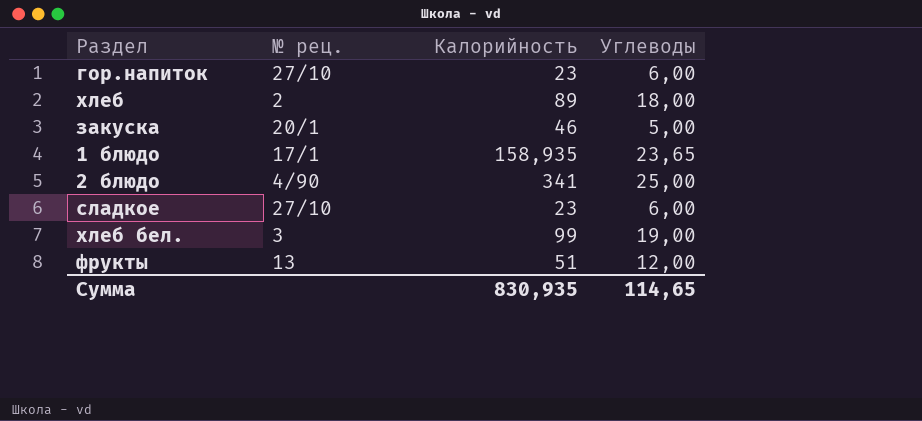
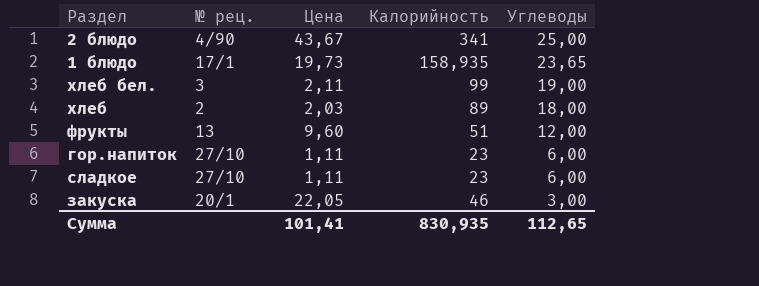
row order: none -> Углеводы descending
column Цена | position: none -> 3
закуска | Углеводы: 5,00 -> 3,00
Сумма | Углеводы: 114,65 -> 112,65

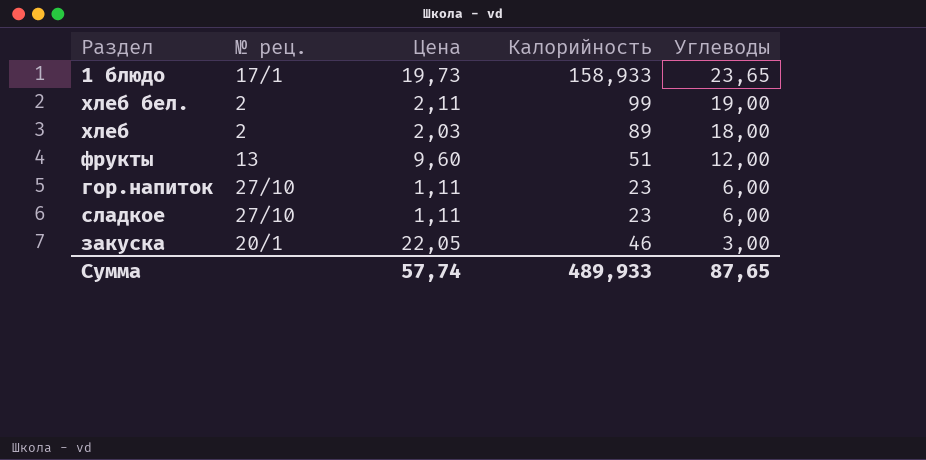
row 2 блюдо: 4/90 | 43,67 | 341 | 25,00 -> none
1 блюдо | Калорийность: 158,935 -> 158,933
хлеб бел. | № рец.: 3 -> 2
Сумма | Цена: 101,41 -> 57,74
Сумма | Калорийность: 830,935 -> 489,933
Сумма | Углеводы: 112,65 -> 87,65

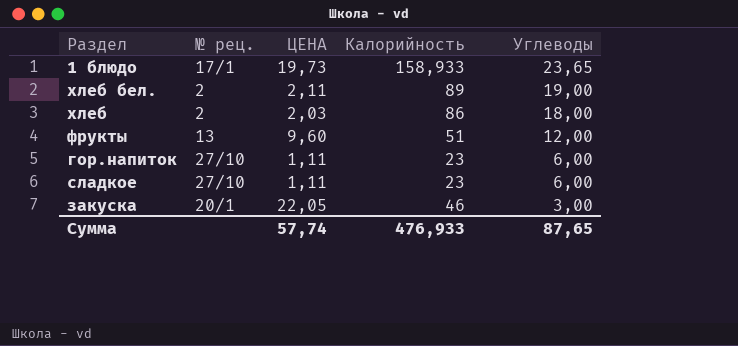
column name: Цена -> ЦЕНА
хлеб бел. | Калорийность: 99 -> 89
хлеб | Калорийность: 89 -> 86
Сумма | Калорийность: 489,933 -> 476,933

